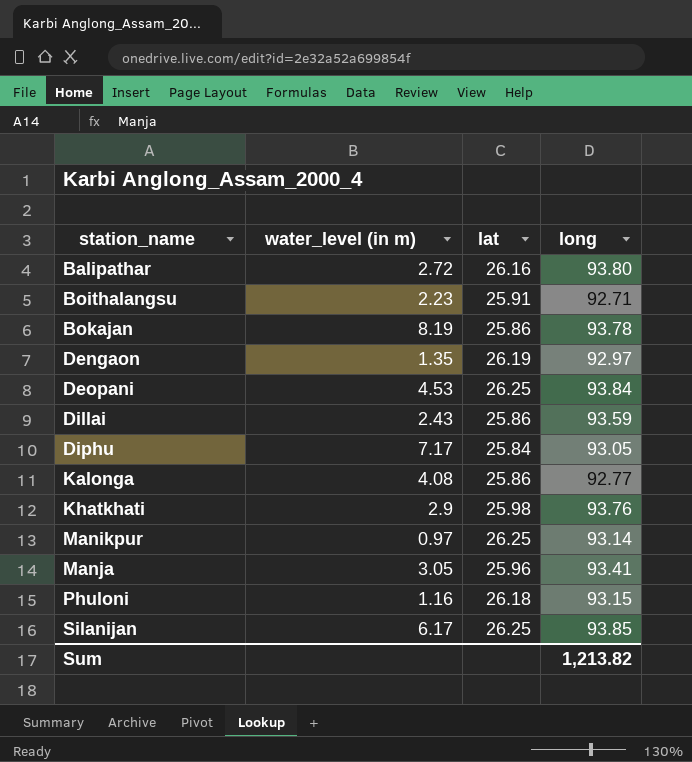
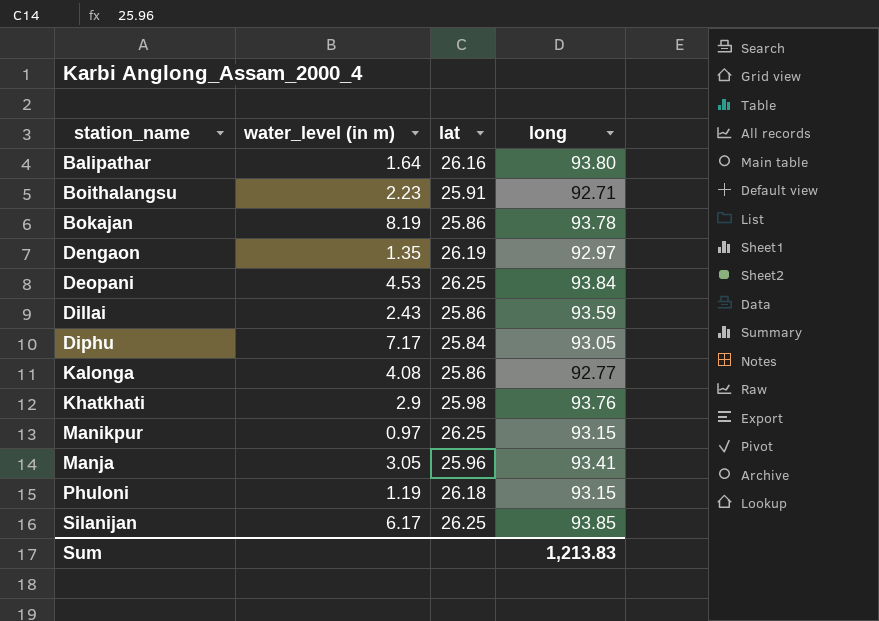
Balipathar | water_level (in m): 2.72 -> 1.64
Manikpur | long: 93.14 -> 93.15
Phuloni | water_level (in m): 1.16 -> 1.19
Sum | long: 1,213.82 -> 1,213.83

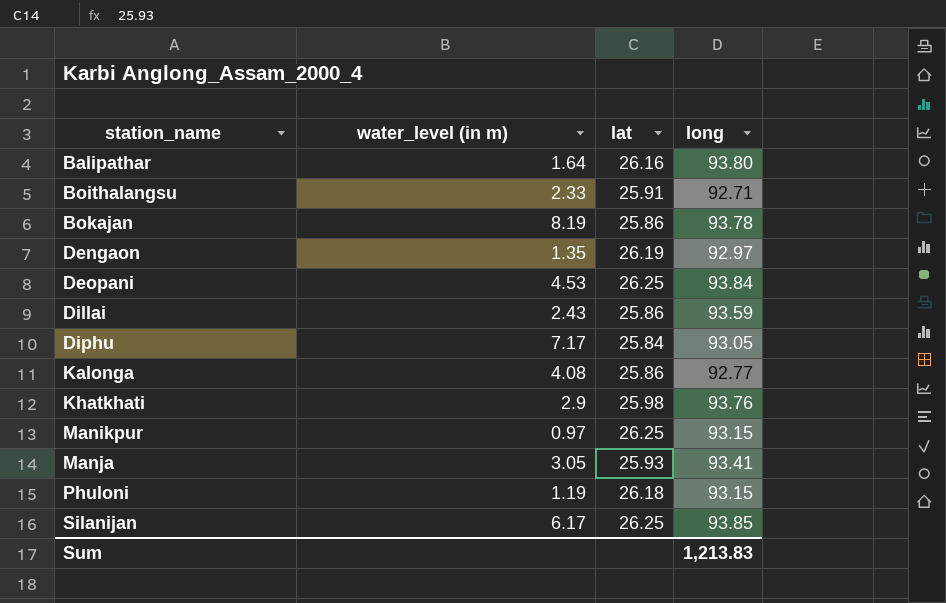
Boithalangsu | water_level (in m): 2.23 -> 2.33
Manja | lat: 25.96 -> 25.93

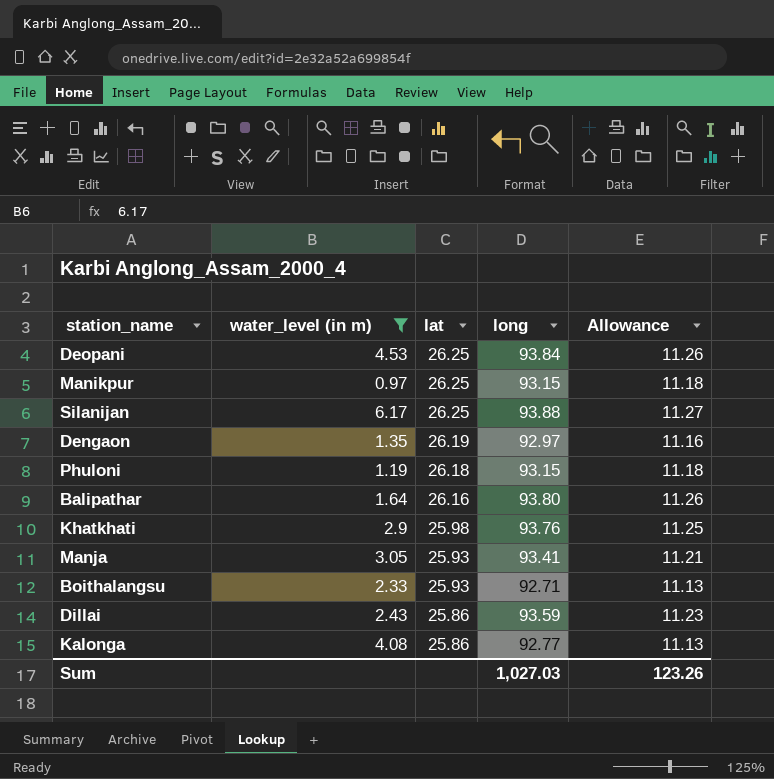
filter: none -> water_level (in m) <= 6.17
row order: station_name ascending -> lat descending
column Allowance | formula: none -> [long] * 0.12
Silanijan | long: 93.85 -> 93.88
Boithalangsu | lat: 25.91 -> 25.93
Sum | long: 1,213.83 -> 1,027.03

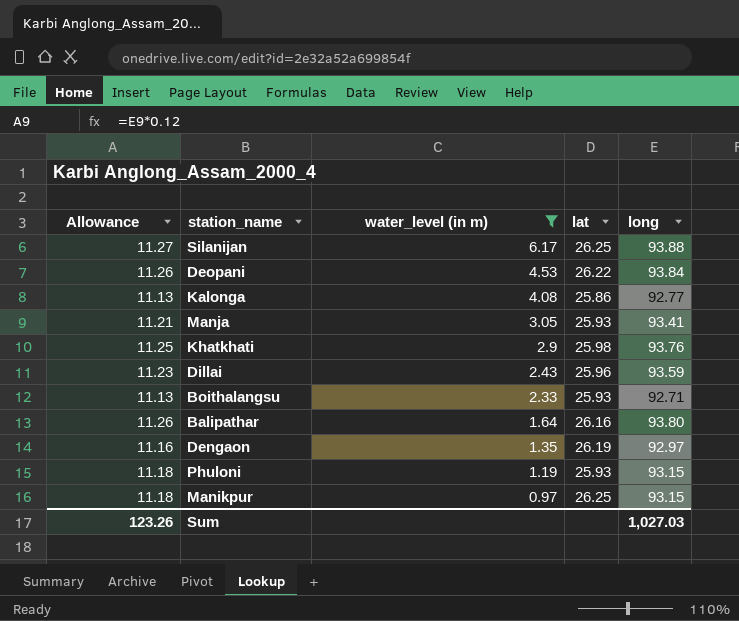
row order: lat descending -> water_level (in m) descending
column Allowance | position: 5 -> 1
Deopani | lat: 26.25 -> 26.22
Dillai | lat: 25.86 -> 25.96
Phuloni | lat: 26.18 -> 25.93

